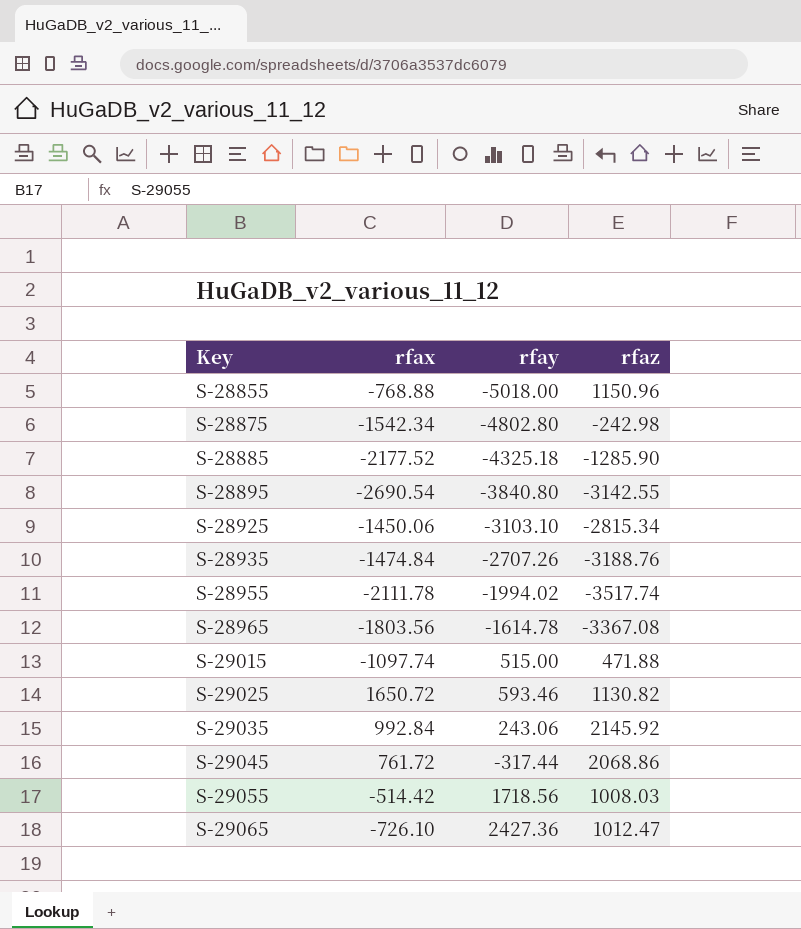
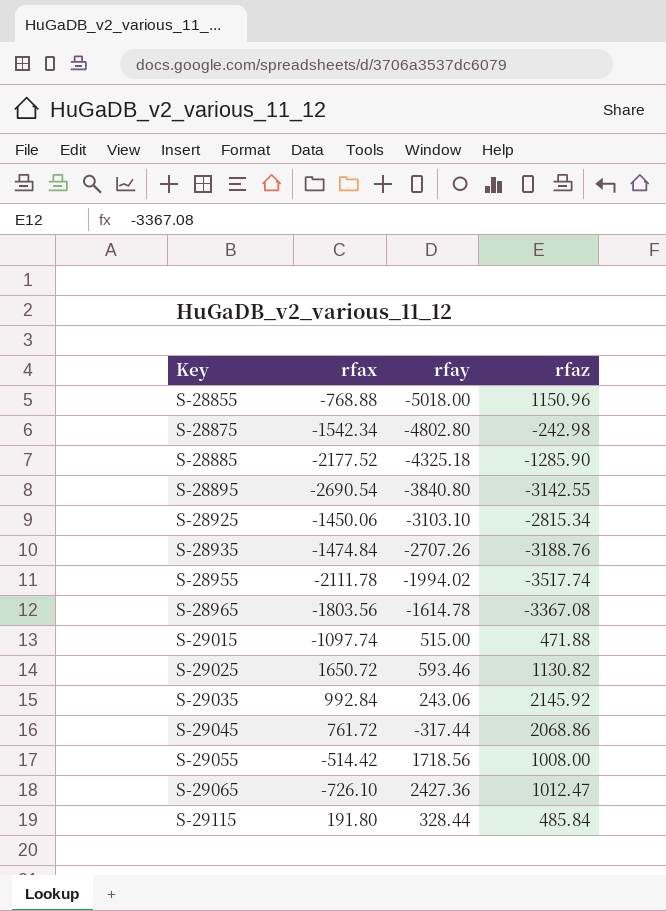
S-29055 | rfaz: 1008.03 -> 1008.00
row S-29115: none -> 191.80 | 328.44 | 485.84

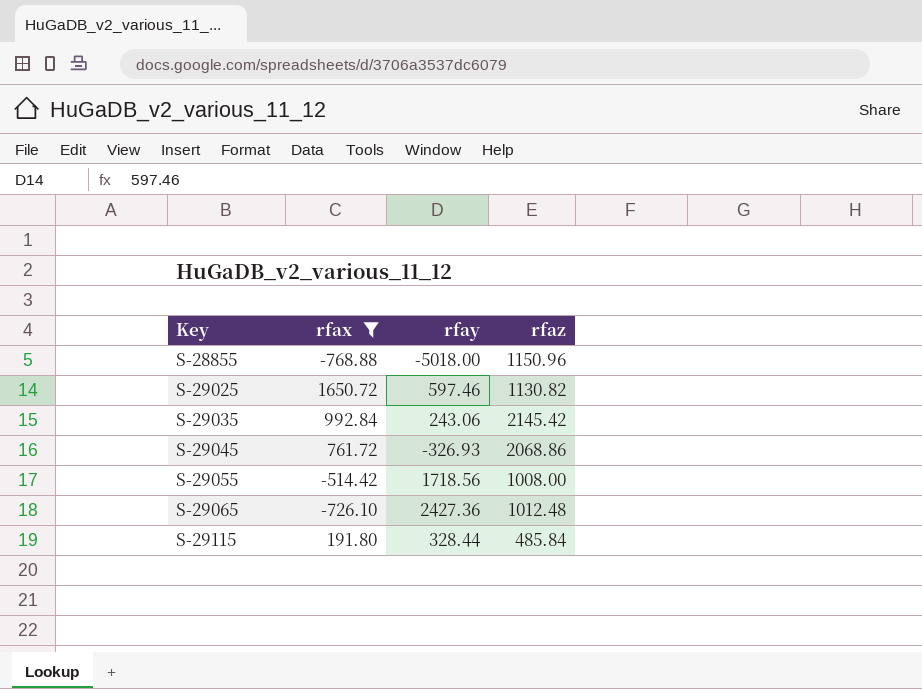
filter: none -> rfax >= -768.88
S-29025 | rfay: 593.46 -> 597.46
S-29035 | rfaz: 2145.92 -> 2145.42
S-29045 | rfay: -317.44 -> -326.93
S-29065 | rfaz: 1012.47 -> 1012.48

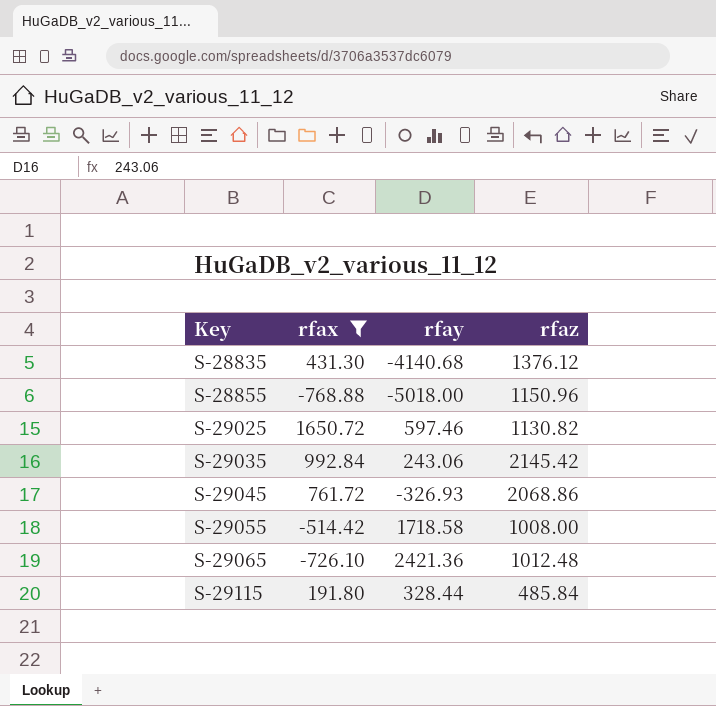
row S-28835: none -> 431.30 | -4140.68 | 1376.12
S-29055 | rfay: 1718.56 -> 1718.58
S-29065 | rfay: 2427.36 -> 2421.36

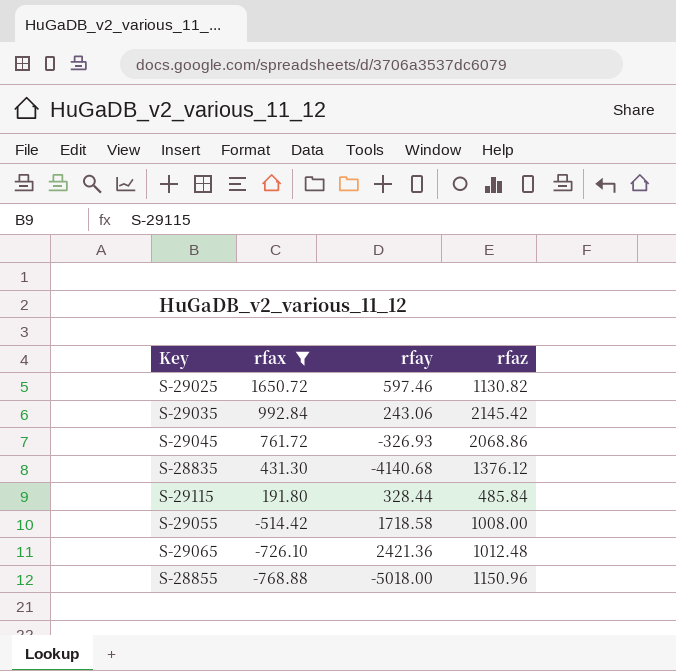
row order: Key ascending -> rfax descending

